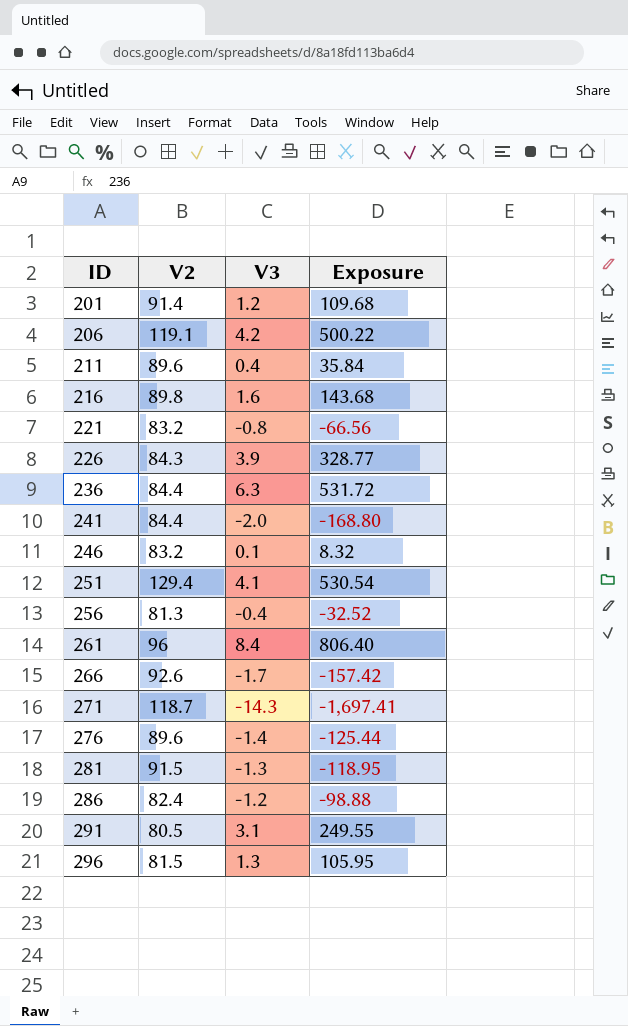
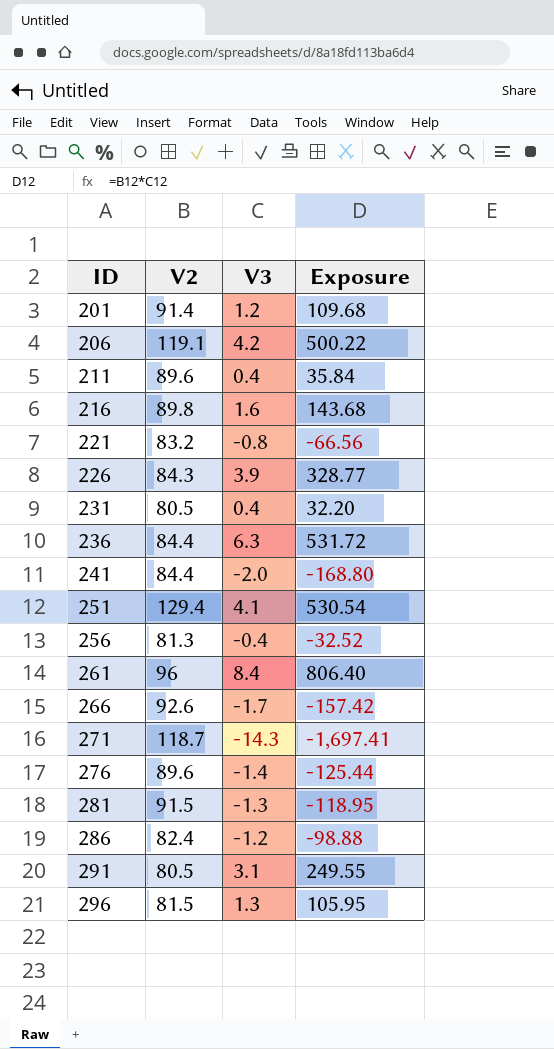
row 246: 83.2 | 0.1 | 8.32 -> none
row 231: none -> 80.5 | 0.4 | 32.20

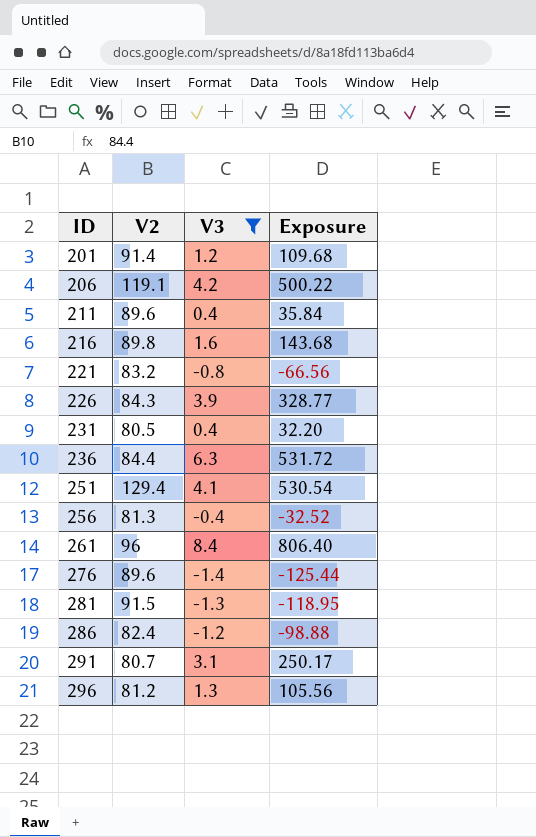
filter: none -> V3 >= -1.4
291 | V2: 80.5 -> 80.7
291 | Exposure: 249.55 -> 250.17
296 | V2: 81.5 -> 81.2
296 | Exposure: 105.95 -> 105.56

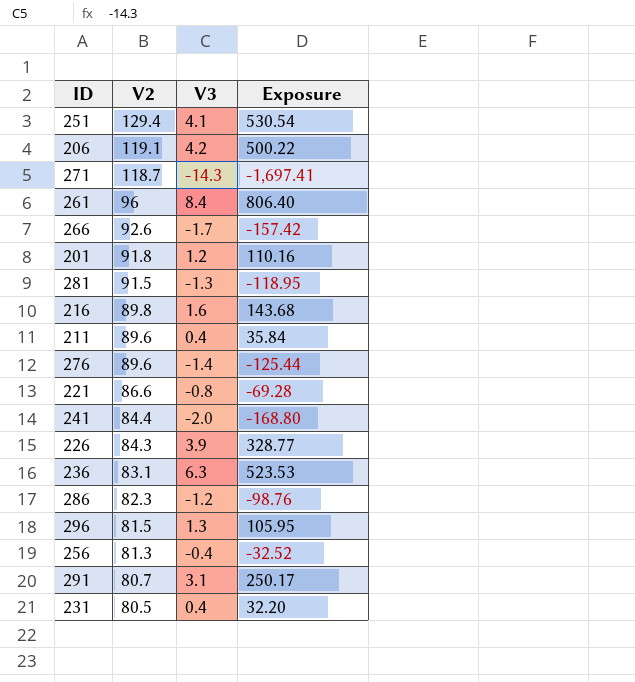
filter: V3 >= -1.4 -> none
row order: ID ascending -> V2 descending
201 | V2: 91.4 -> 91.8
201 | Exposure: 109.68 -> 110.16
221 | V2: 83.2 -> 86.6
221 | Exposure: -66.56 -> -69.28
236 | V2: 84.4 -> 83.1
236 | Exposure: 531.72 -> 523.53
286 | V2: 82.4 -> 82.3
286 | Exposure: -98.88 -> -98.76
296 | V2: 81.2 -> 81.5
296 | Exposure: 105.56 -> 105.95

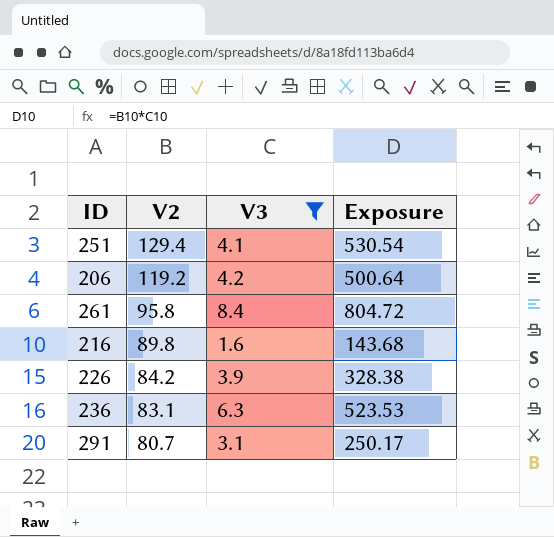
filter: none -> V3 >= 1.6
206 | V2: 119.1 -> 119.2
206 | Exposure: 500.22 -> 500.64
261 | V2: 96 -> 95.8
261 | Exposure: 806.40 -> 804.72
226 | V2: 84.3 -> 84.2
226 | Exposure: 328.77 -> 328.38

